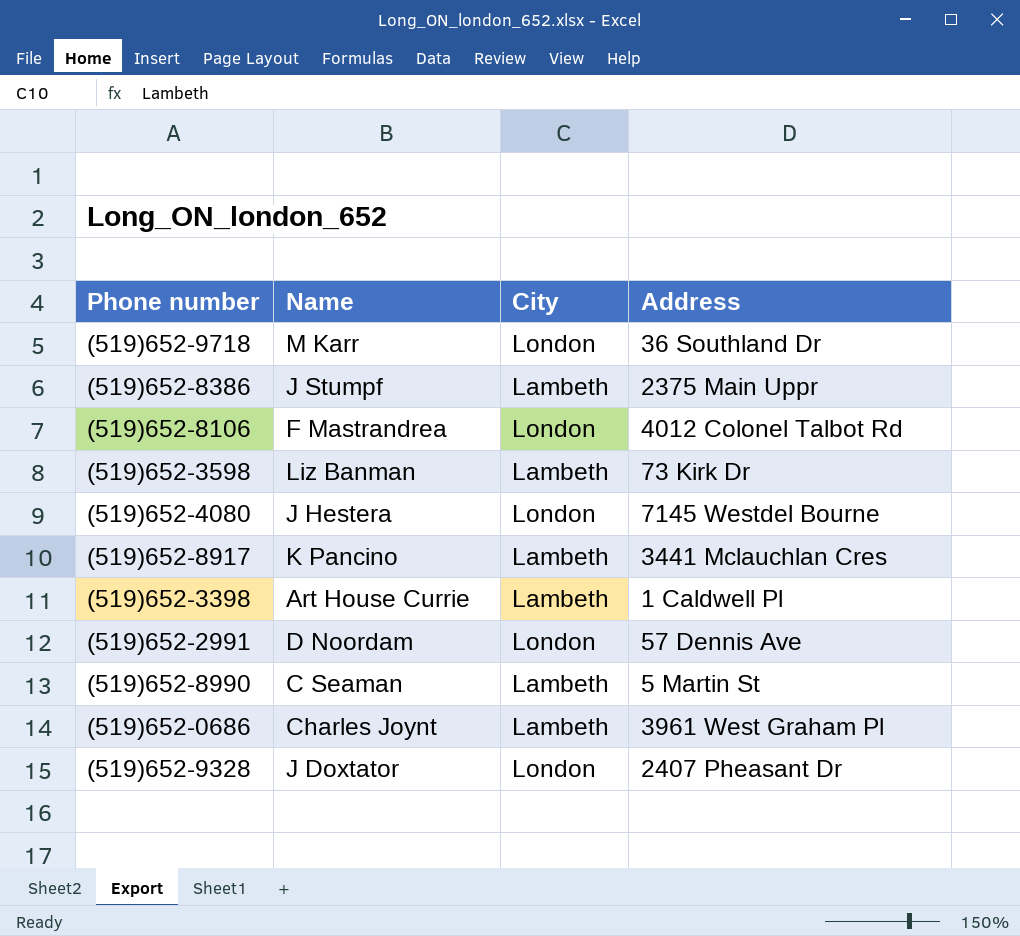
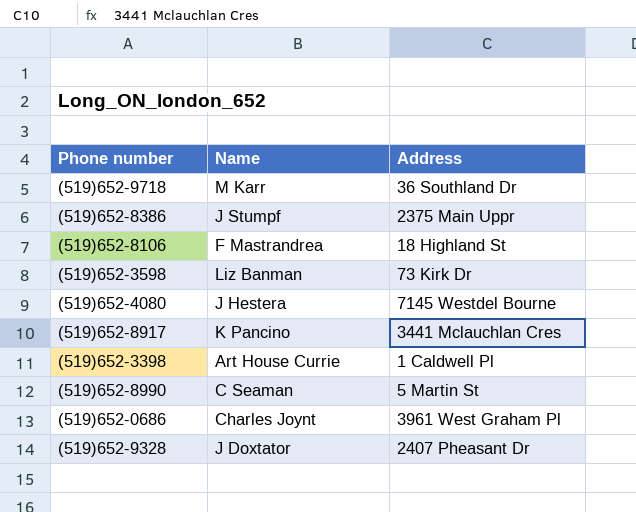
column City | position: 3 -> none
row (519)652-2991: D Noordam | London | 57 Dennis Ave -> none
(519)652-8106 | Address: 4012 Colonel Talbot Rd -> 18 Highland St

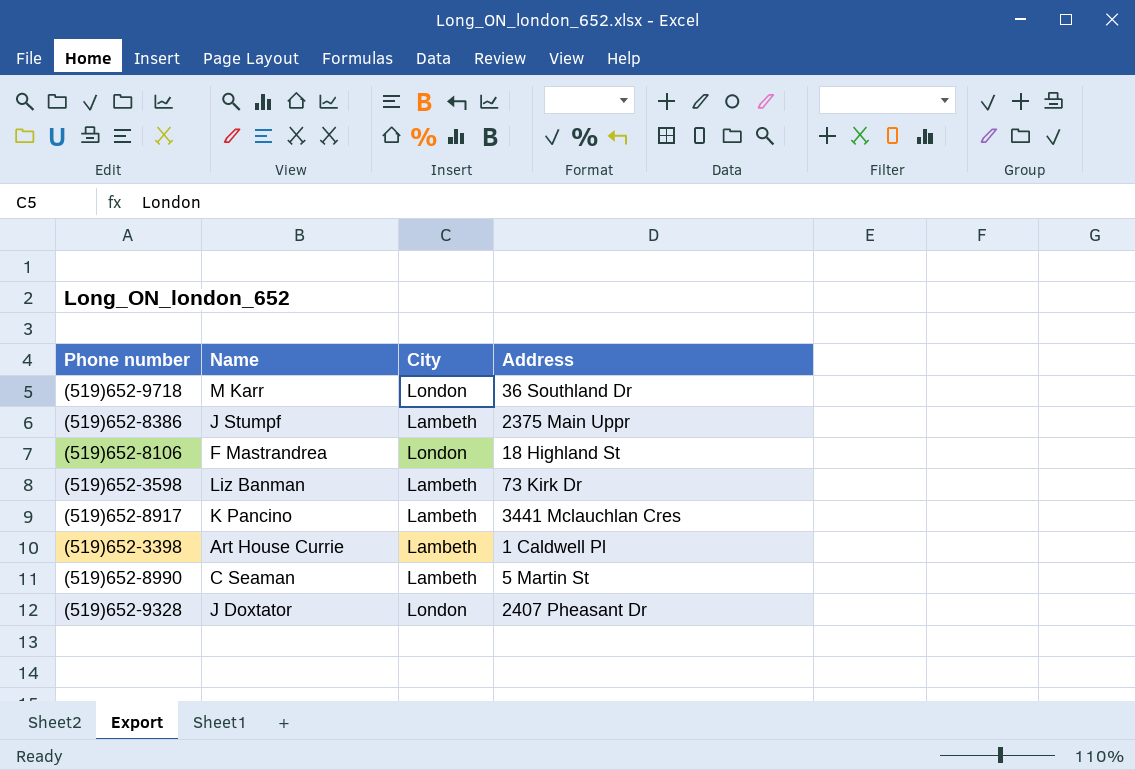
column City | position: none -> 3
row (519)652-4080: J Hestera | 7145 Westdel Bourne -> none
row (519)652-0686: Charles Joynt | 3961 West Graham Pl -> none

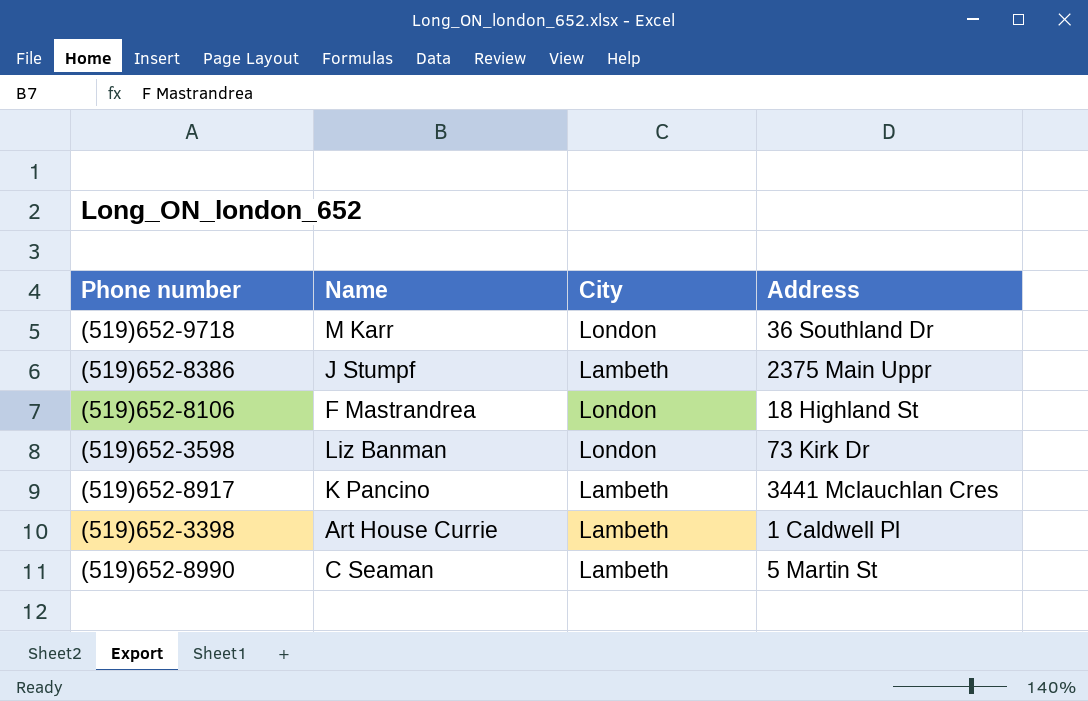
row (519)652-9328: J Doxtator | London | 2407 Pheasant Dr -> none
(519)652-3598 | City: Lambeth -> London

